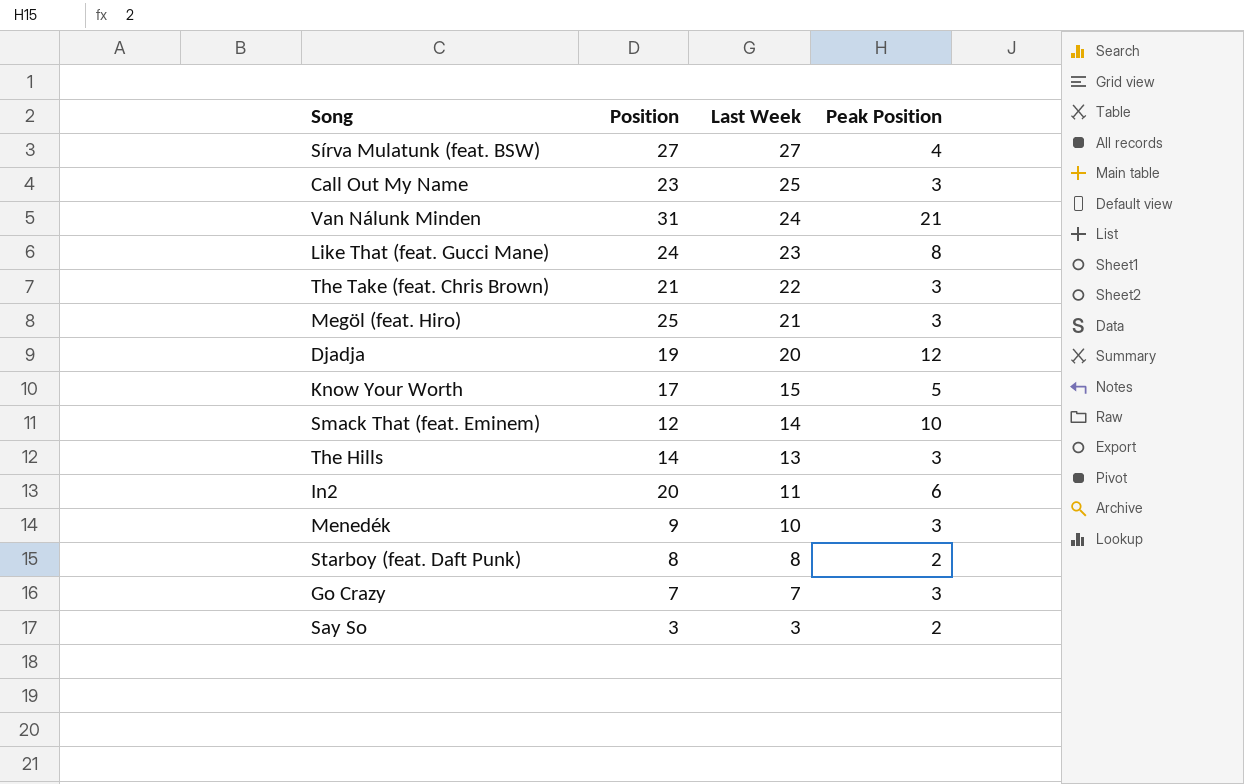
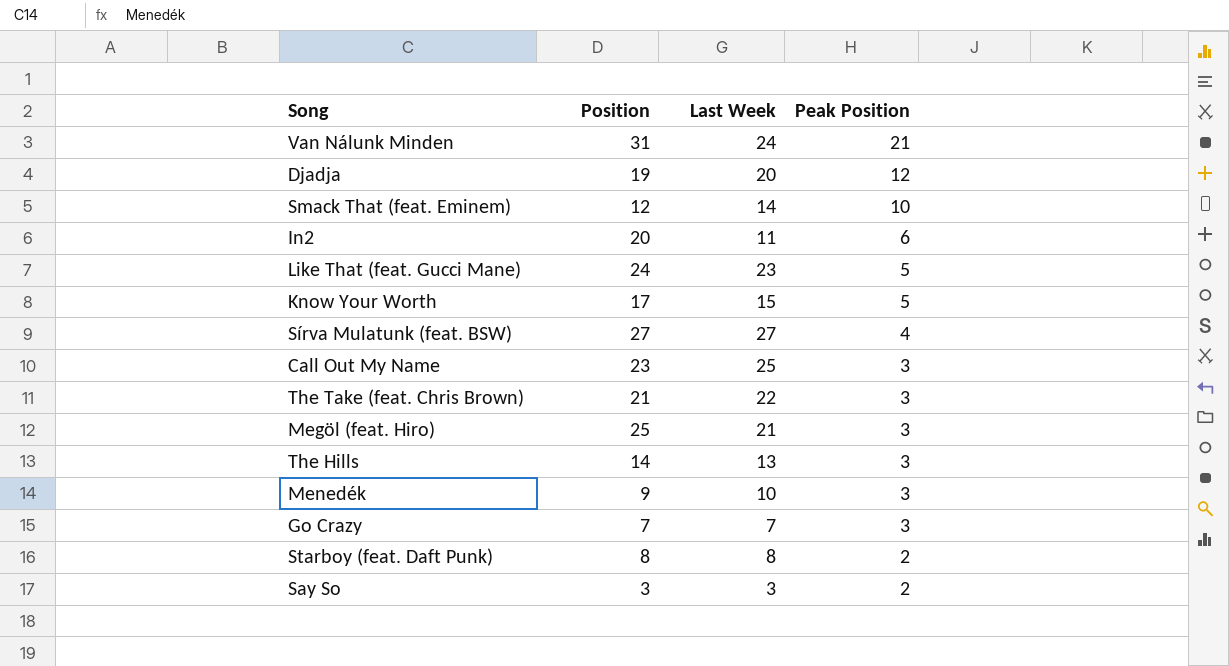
row order: Last Week descending -> Peak Position descending
Like That (feat. Gucci Mane) | Peak Position: 8 -> 5

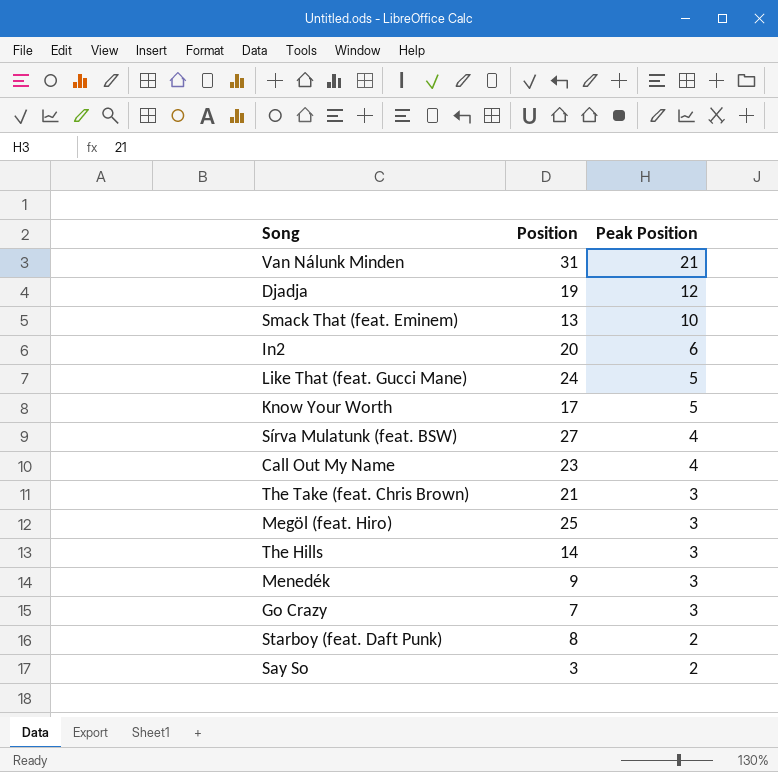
column Last Week | position: 3 -> none
Smack That (feat. Eminem) | Position: 12 -> 13
Call Out My Name | Peak Position: 3 -> 4

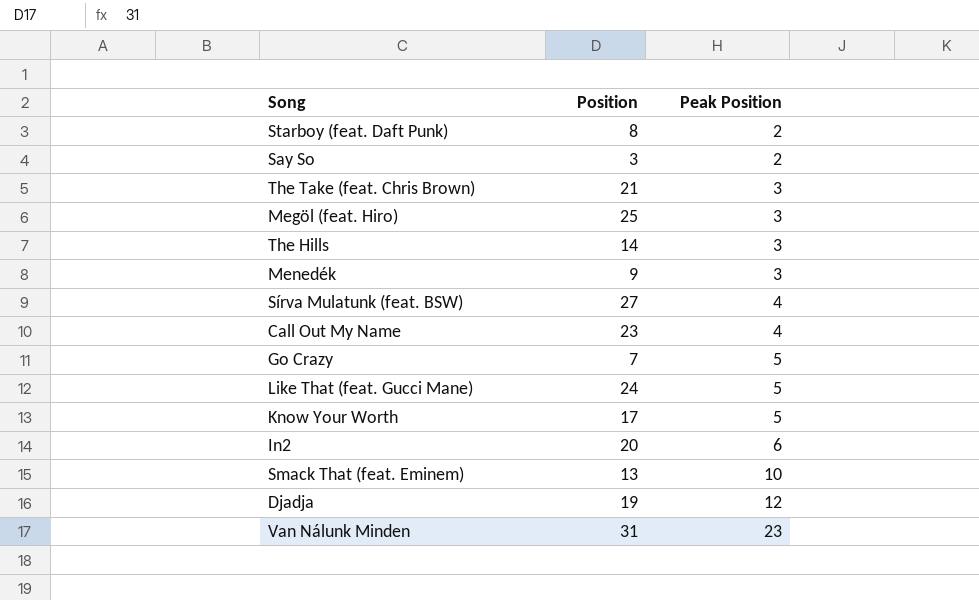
row order: Peak Position descending -> Peak Position ascending
Go Crazy | Peak Position: 3 -> 5
Van Nálunk Minden | Peak Position: 21 -> 23

